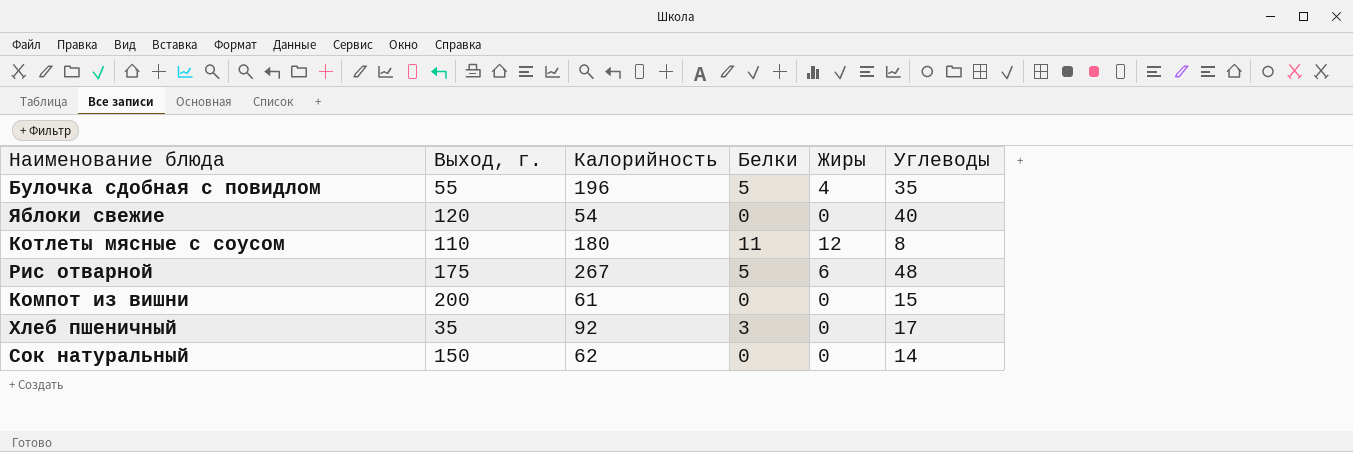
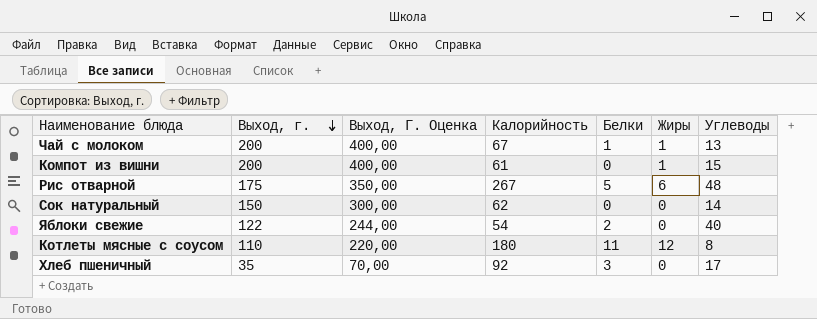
row order: none -> Выход, г. descending
column Выход, Г. Оценка | formula: none -> [Выход, г.] * 2
row Булочка сдобная с повидлом: 55 | 196 | 5 | 4 | 35 -> none
row Чай с молоком: none -> 200 | 400,00 | 67 | 1 | 1 | 13
Компот из вишни | Жиры: 0 -> 1
Яблоки свежие | Выход, г.: 120 -> 122
Яблоки свежие | Белки: 0 -> 2

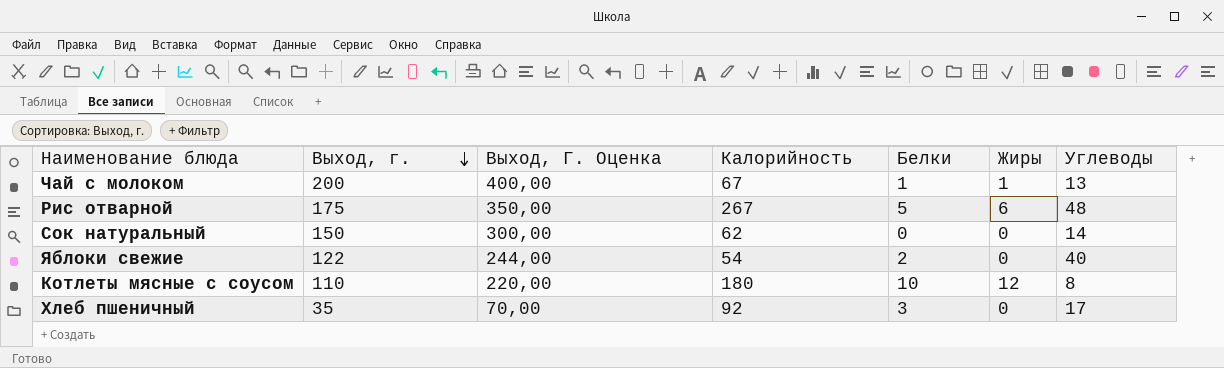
row Компот из вишни: 200 | 400,00 | 61 | 0 | 1 | 15 -> none
Котлеты мясные с соусом | Белки: 11 -> 10

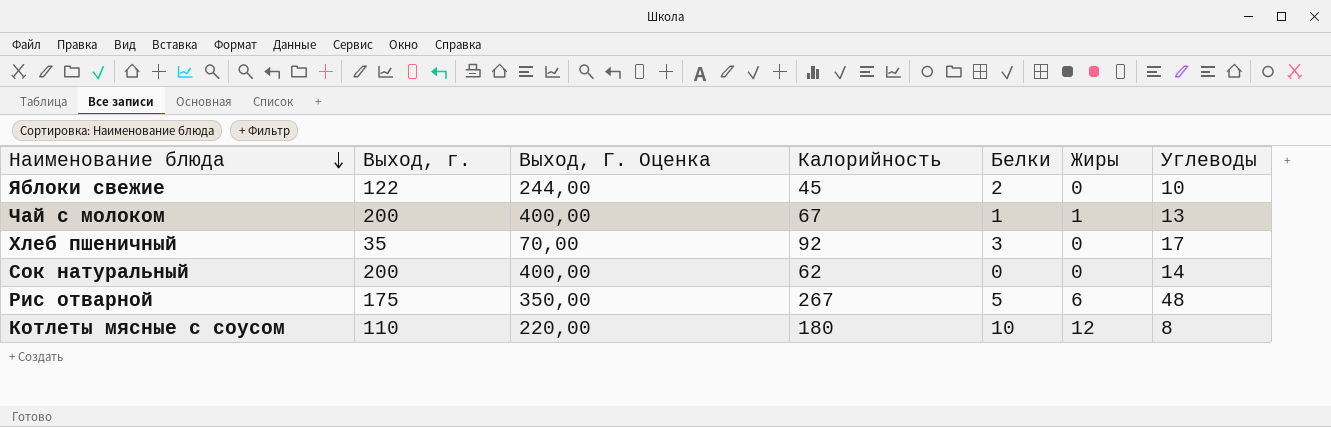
row order: Выход, г. descending -> Наименование блюда descending
Яблоки свежие | Калорийность: 54 -> 45
Яблоки свежие | Углеводы: 40 -> 10
Сок натуральный | Выход, г.: 150 -> 200
Сок натуральный | Выход, Г. Оценка: 300,00 -> 400,00

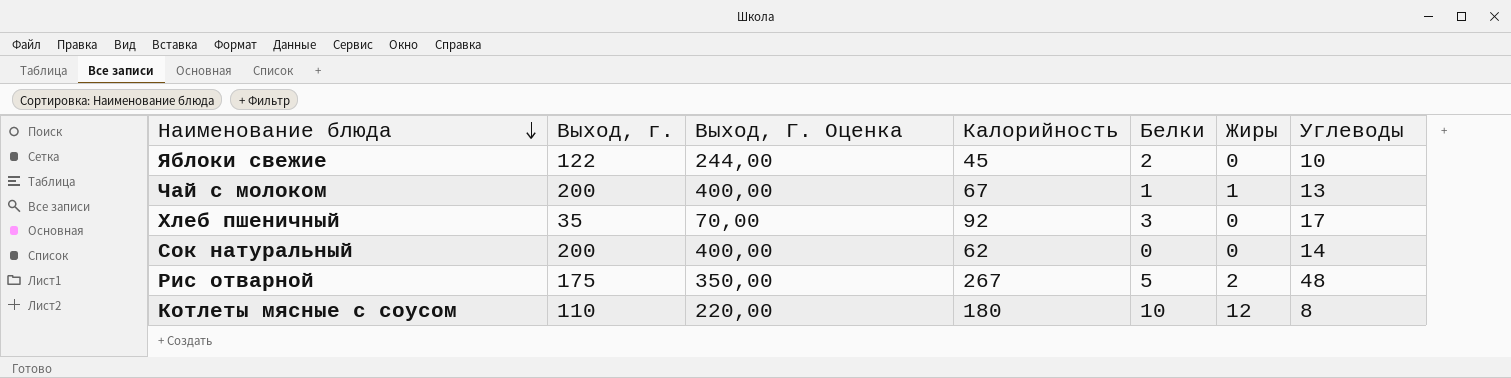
Рис отварной | Жиры: 6 -> 2

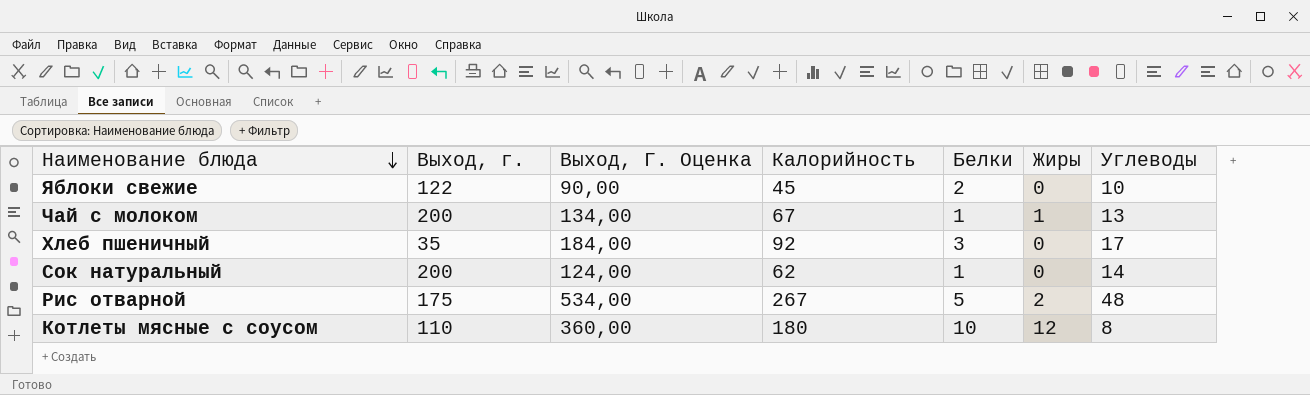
column Выход, Г. Оценка | formula: [Выход, г.] * 2 -> [Калорийность] * 2
Сок натуральный | Белки: 0 -> 1

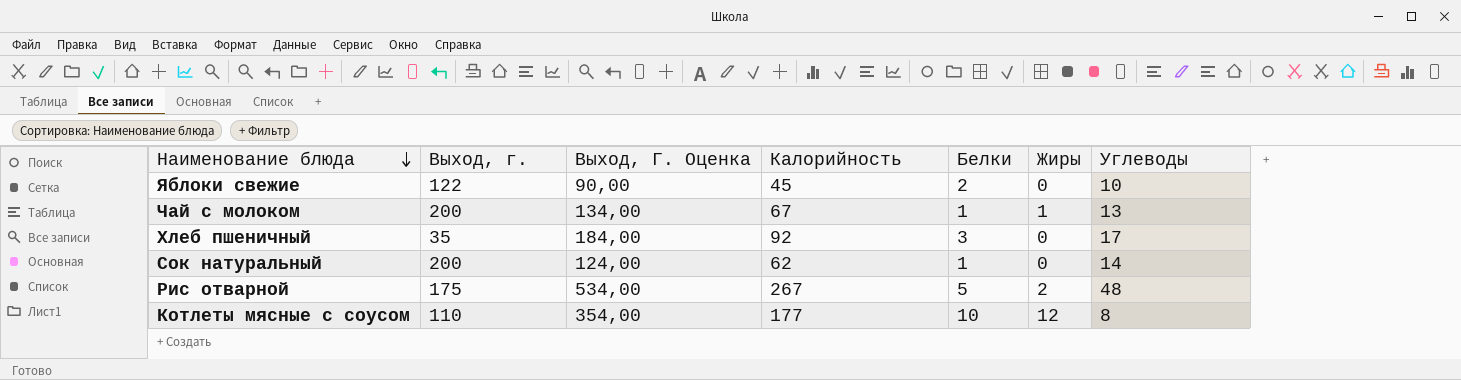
Котлеты мясные с соусом | Выход, Г. Оценка: 360,00 -> 354,00
Котлеты мясные с соусом | Калорийность: 180 -> 177

